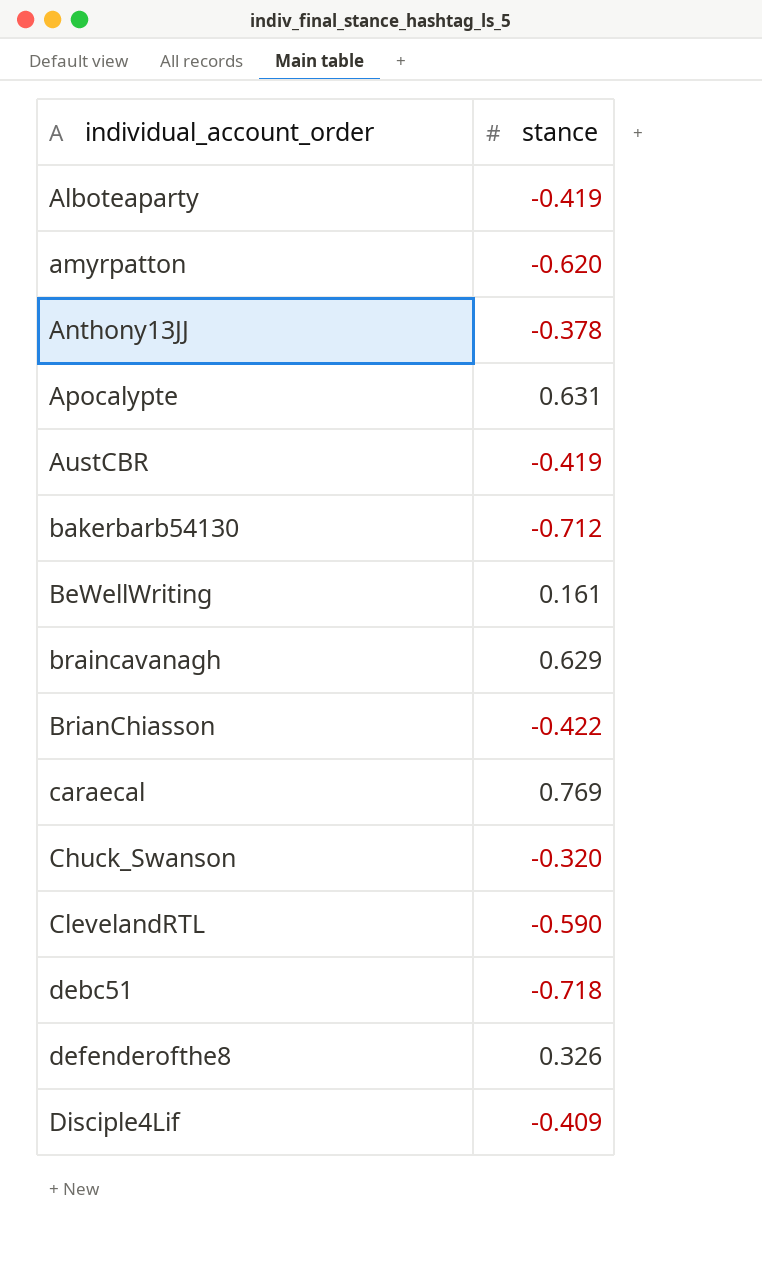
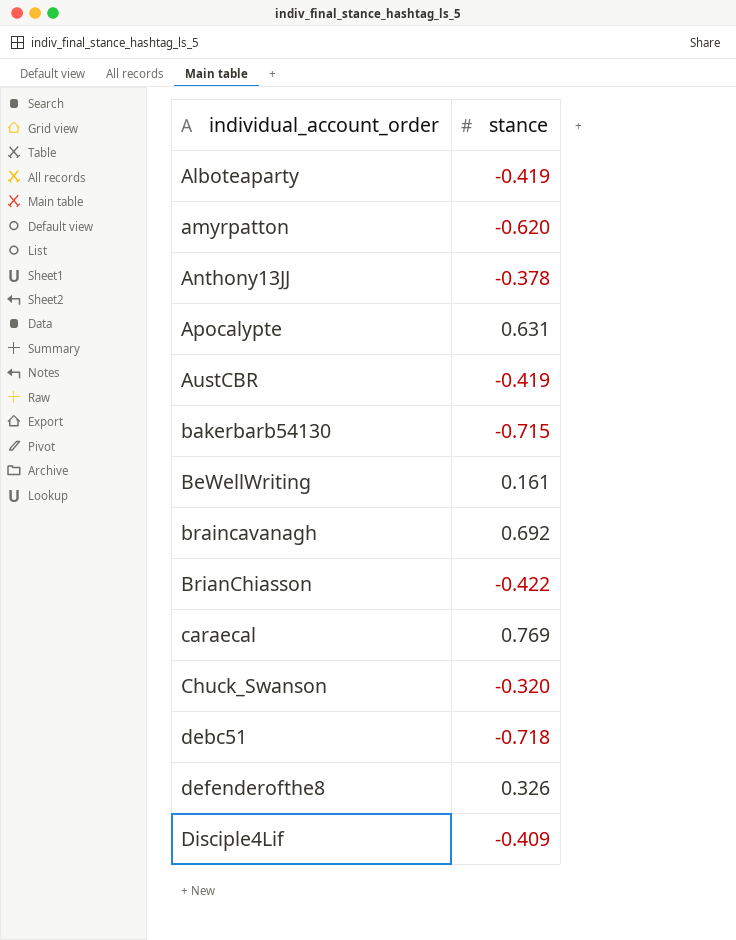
row ClevelandRTL: -0.590 -> none
bakerbarb54130 | stance: -0.712 -> -0.715
braincavanagh | stance: 0.629 -> 0.692

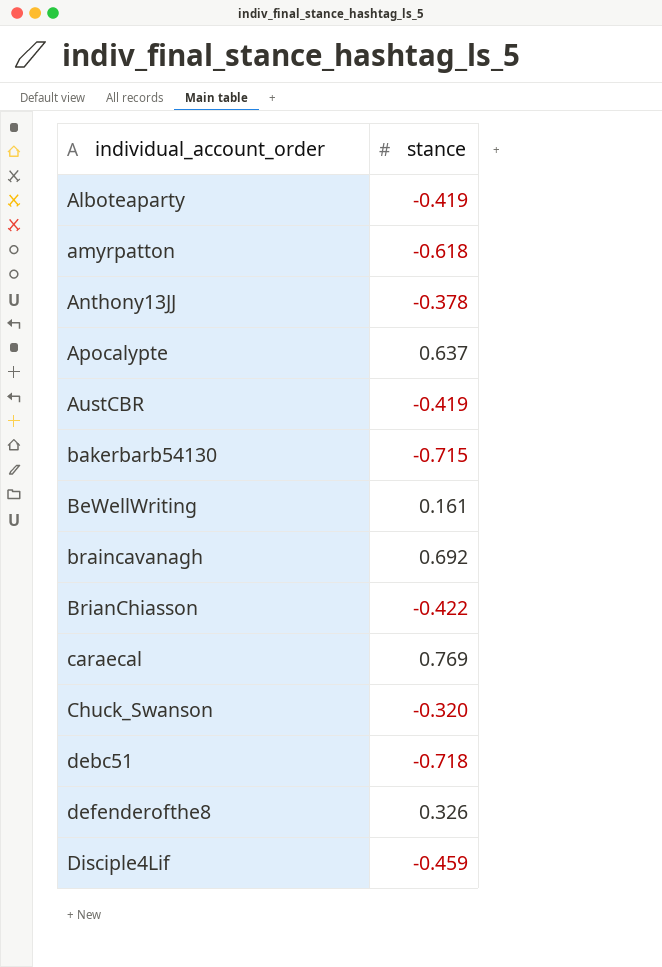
amyrpatton | stance: -0.620 -> -0.618
Apocalypte | stance: 0.631 -> 0.637
Disciple4Lif | stance: -0.409 -> -0.459

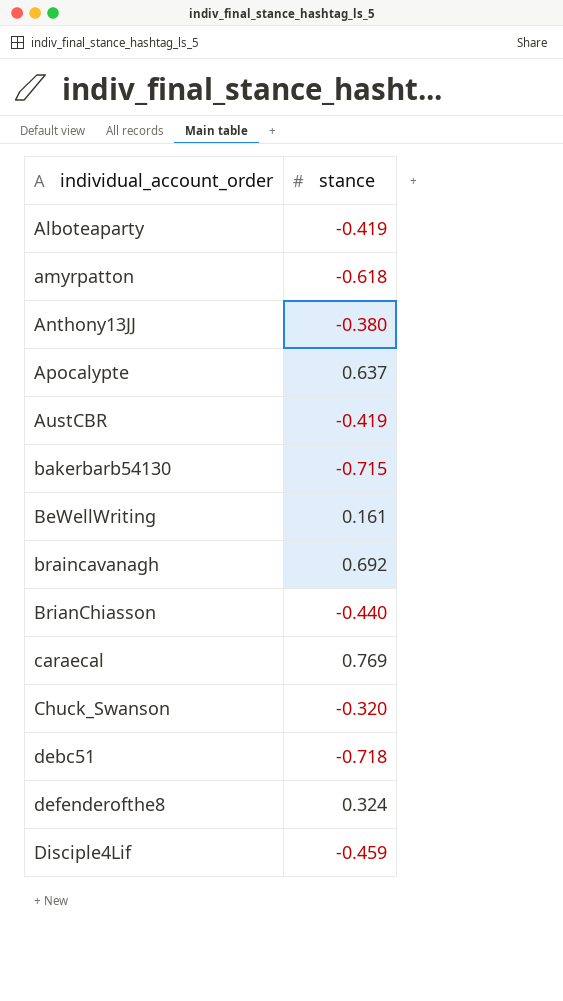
Anthony13JJ | stance: -0.378 -> -0.380
BrianChiasson | stance: -0.422 -> -0.440
defenderofthe8 | stance: 0.326 -> 0.324

